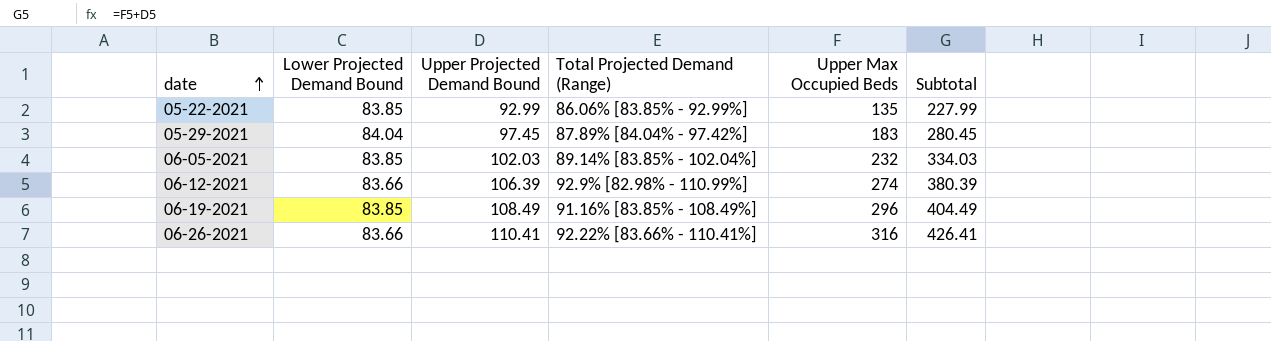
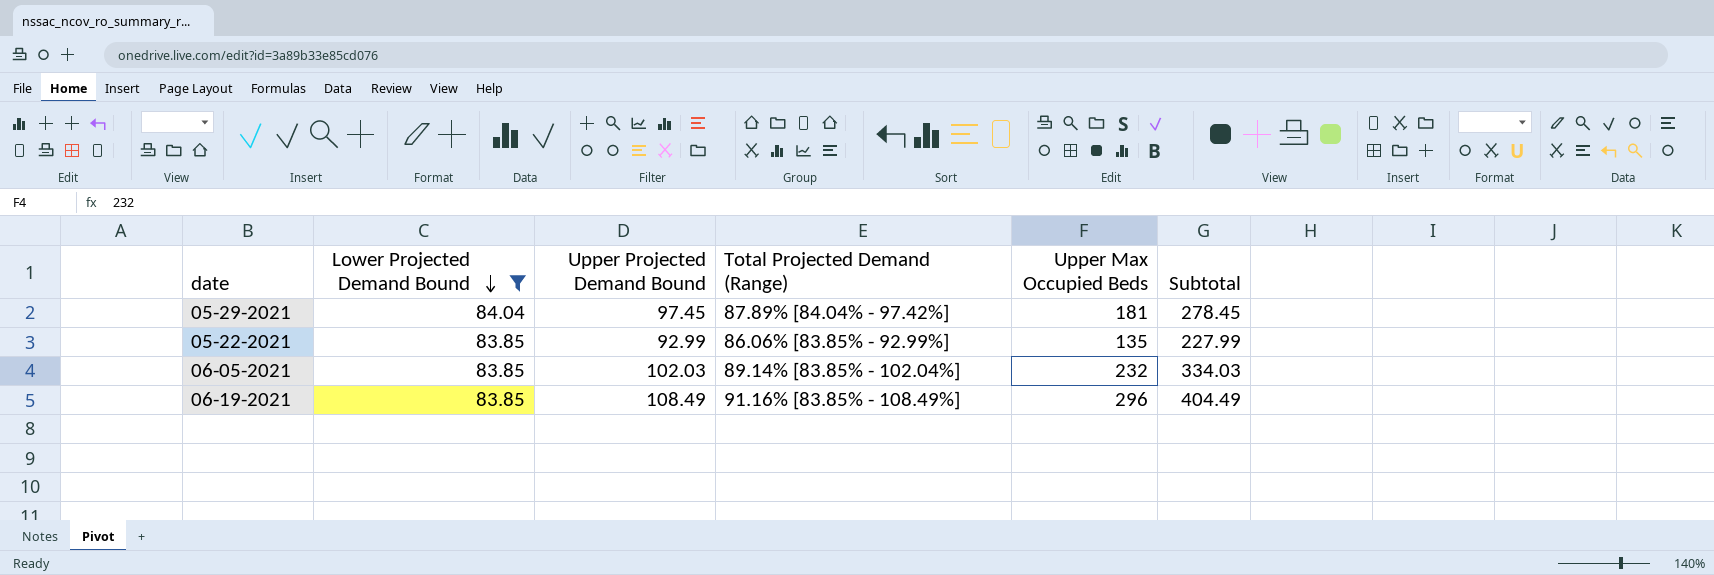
filter: none -> Lower Projected Demand Bound != 83.66
row order: date ascending -> Lower Projected Demand Bound descending
05-29-2021 | Upper Max Occupied Beds: 183 -> 181
05-29-2021 | Subtotal: 280.45 -> 278.45

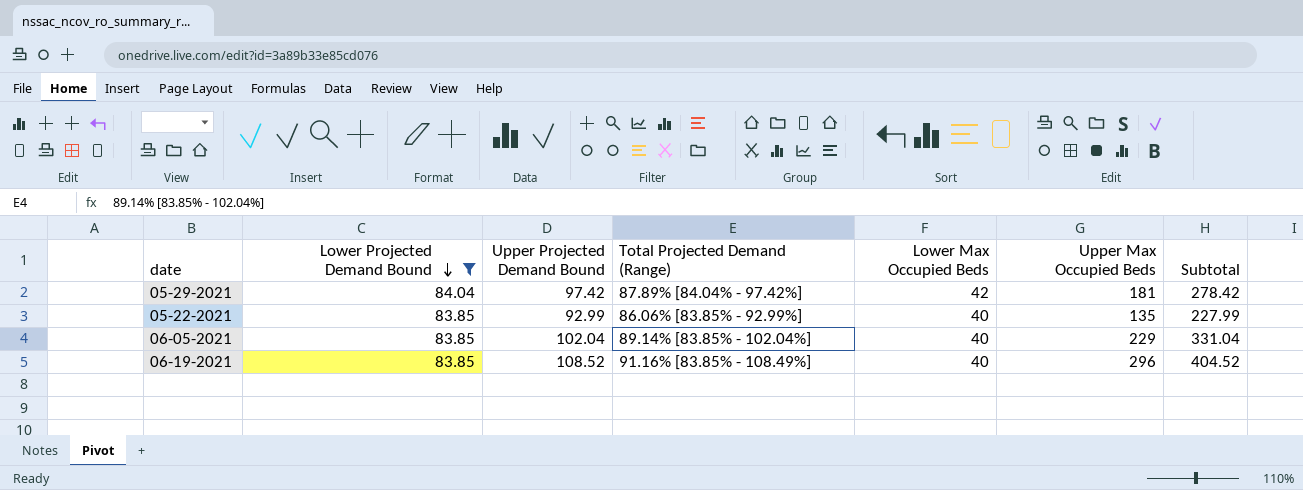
column Lower Max Occupied Beds | position: none -> 5
05-29-2021 | Upper Projected Demand Bound: 97.45 -> 97.42
05-29-2021 | Subtotal: 278.45 -> 278.42
06-05-2021 | Upper Projected Demand Bound: 102.03 -> 102.04
06-05-2021 | Upper Max Occupied Beds: 232 -> 229
06-05-2021 | Subtotal: 334.03 -> 331.04
06-19-2021 | Upper Projected Demand Bound: 108.49 -> 108.52
06-19-2021 | Subtotal: 404.49 -> 404.52

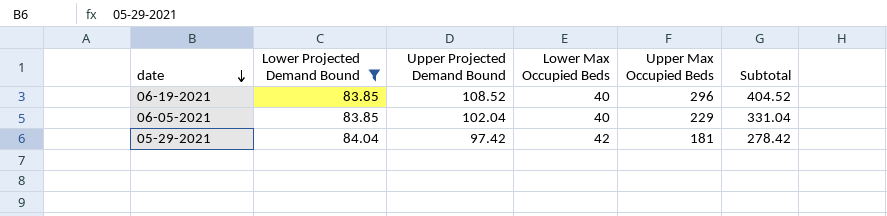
row order: Lower Projected Demand Bound descending -> date descending
column Total Projected Demand (Range) | position: 4 -> none
row 05-22-2021: 83.85 | 92.99 | 86.06% [83.85% - 92.99%] | 40 | 135 | 227.99 -> none

